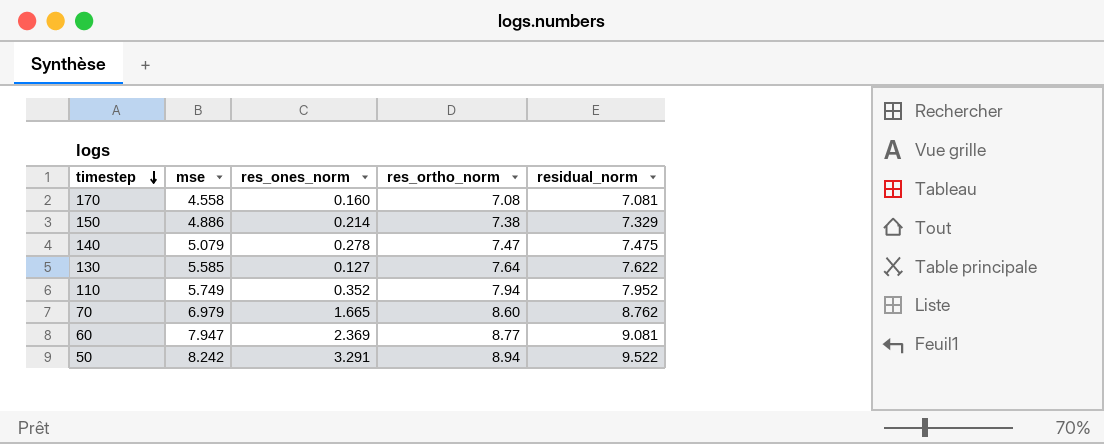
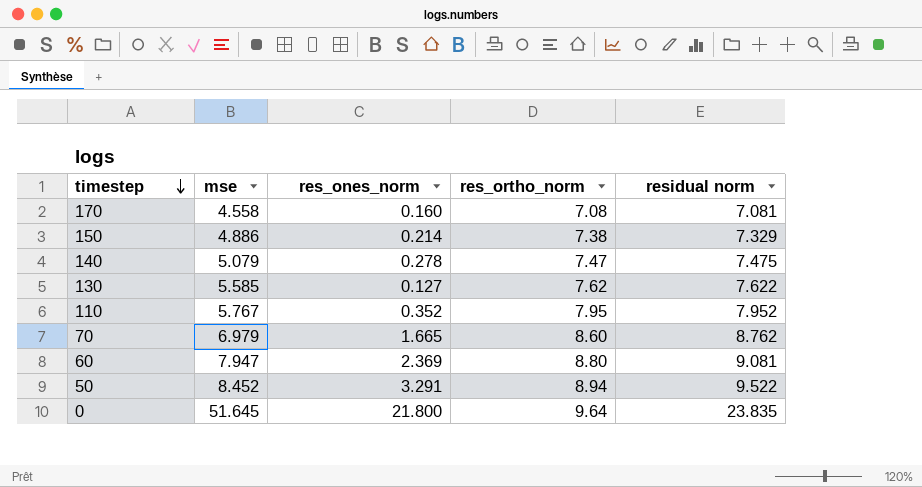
column name: residual_norm -> residual norm
130 | res_ortho_norm: 7.64 -> 7.62
110 | mse: 5.749 -> 5.767
110 | res_ortho_norm: 7.94 -> 7.95
60 | res_ortho_norm: 8.77 -> 8.80
50 | mse: 8.242 -> 8.452
row 0: none -> 51.645 | 21.800 | 9.64 | 23.835

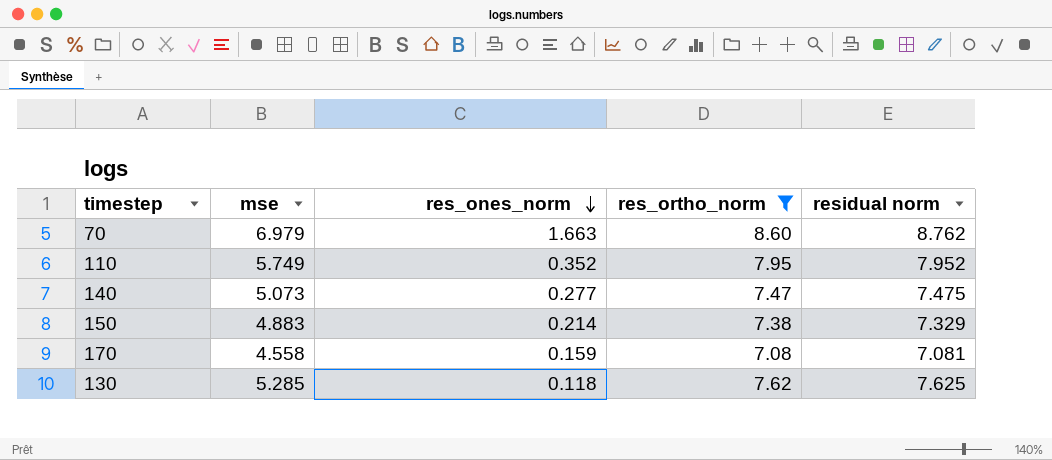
filter: none -> res_ortho_norm <= 8.60
row order: timestep descending -> res_ones_norm descending
70 | res_ones_norm: 1.665 -> 1.663
110 | mse: 5.767 -> 5.749
140 | mse: 5.079 -> 5.073
140 | res_ones_norm: 0.278 -> 0.277
150 | mse: 4.886 -> 4.883
170 | res_ones_norm: 0.160 -> 0.159
130 | mse: 5.585 -> 5.285
130 | res_ones_norm: 0.127 -> 0.118
130 | residual norm: 7.622 -> 7.625

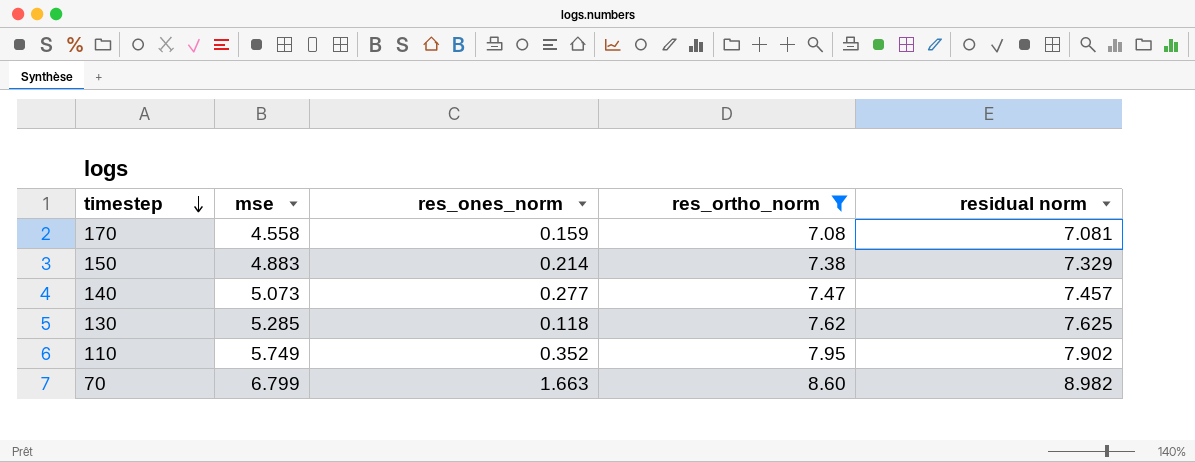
row order: res_ones_norm descending -> timestep descending
140 | residual norm: 7.475 -> 7.457
110 | residual norm: 7.952 -> 7.902
70 | mse: 6.979 -> 6.799
70 | residual norm: 8.762 -> 8.982

